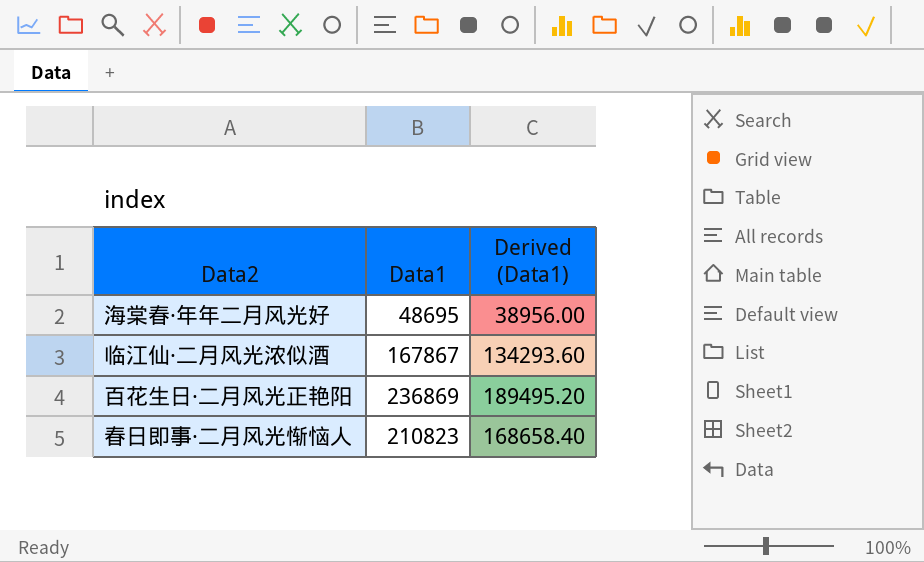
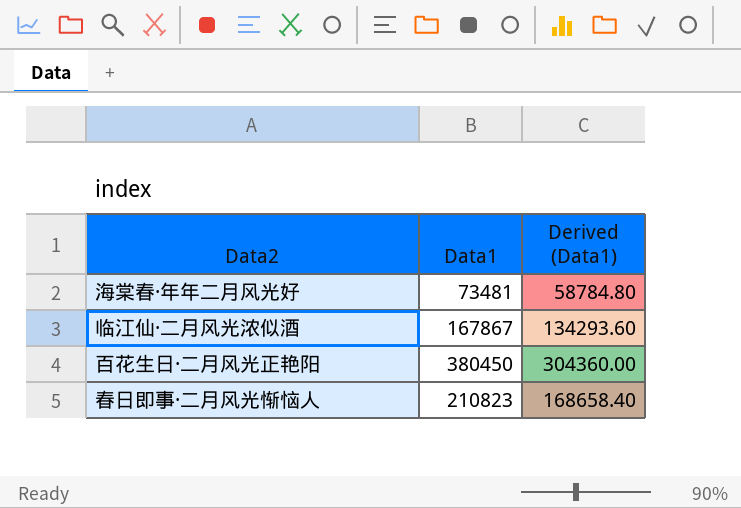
海棠春·年年二月风光好 | Data1: 48695 -> 73481
海棠春·年年二月风光好 | Derived (Data1): 38956.00 -> 58784.80
百花生日·二月风光正艳阳 | Data1: 236869 -> 380450
百花生日·二月风光正艳阳 | Derived (Data1): 189495.20 -> 304360.00

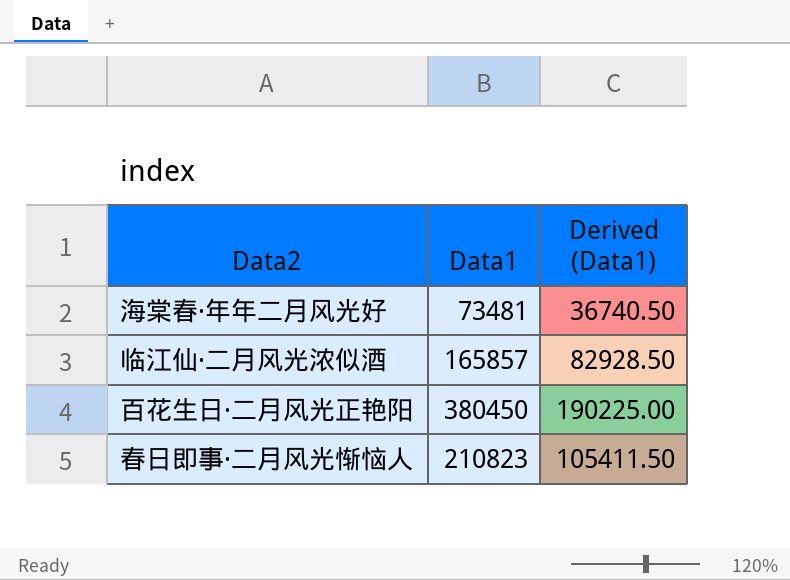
column Derived (Data1) | formula: [Data1] * 0.8 -> [Data1] * 0.5
临江仙·二月风光浓似酒 | Data1: 167867 -> 165857

